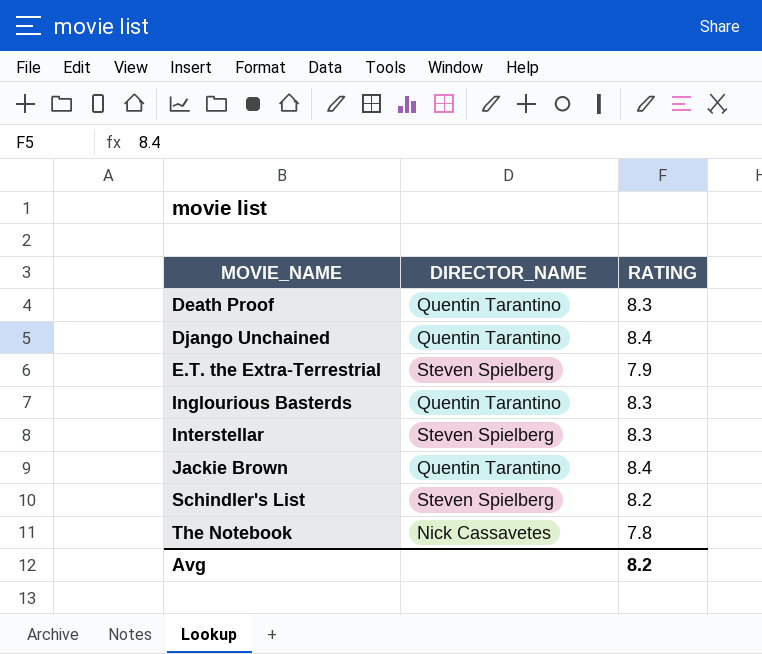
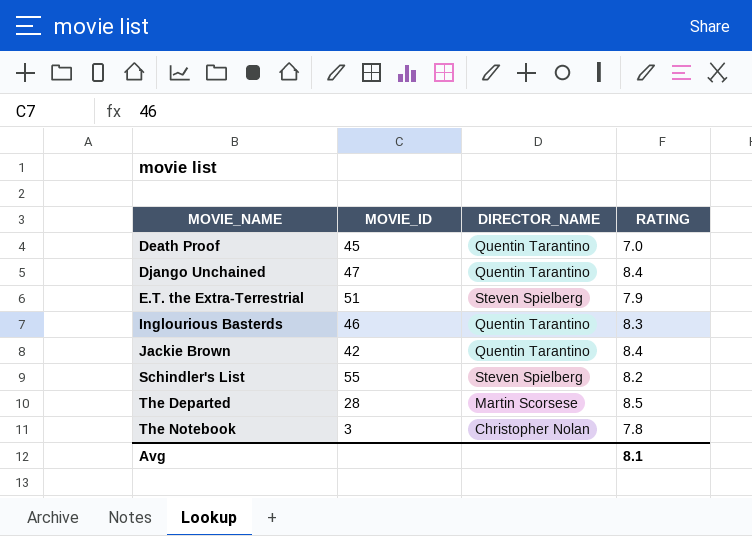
column MOVIE_ID | position: none -> 2
row Interstellar: Steven Spielberg | 8.3 -> none
Death Proof | RATING: 8.3 -> 7.0
row The Departed: none -> 28 | Martin Scorsese | 8.5
The Notebook | DIRECTOR_NAME: Nick Cassavetes -> Christopher Nolan
Avg | RATING: 8.2 -> 8.1

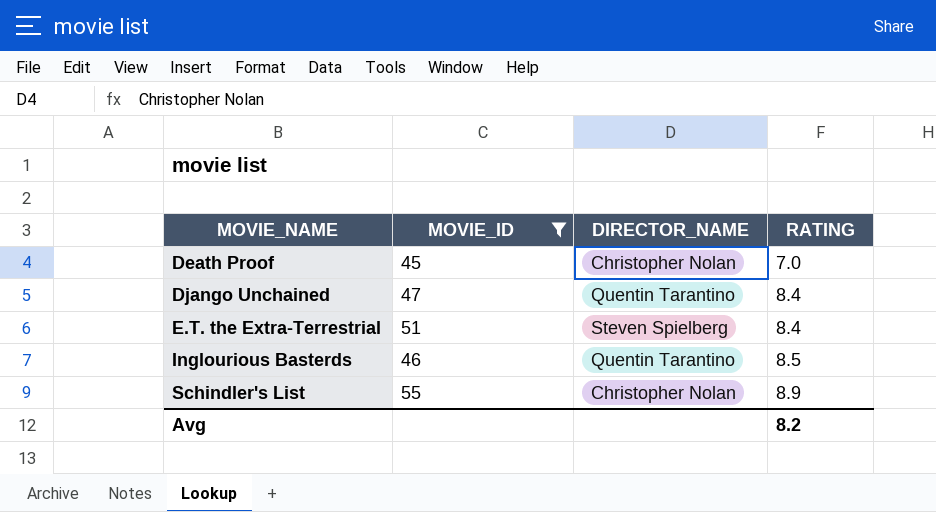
filter: none -> MOVIE_ID >= 45
Death Proof | DIRECTOR_NAME: Quentin Tarantino -> Christopher Nolan
E.T. the Extra-Terrestrial | RATING: 7.9 -> 8.4
Inglourious Basterds | RATING: 8.3 -> 8.5
Schindler's List | DIRECTOR_NAME: Steven Spielberg -> Christopher Nolan
Schindler's List | RATING: 8.2 -> 8.9
Avg | RATING: 8.1 -> 8.2

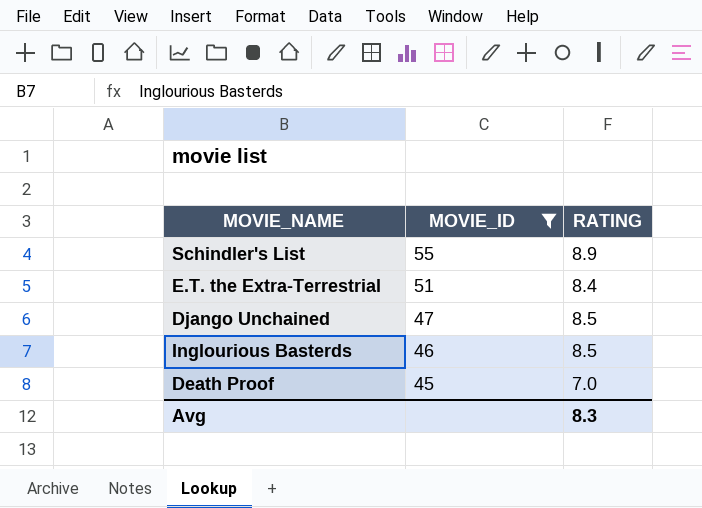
row order: MOVIE_NAME ascending -> MOVIE_ID descending
column DIRECTOR_NAME | position: 3 -> none
Django Unchained | RATING: 8.4 -> 8.5
Avg | RATING: 8.2 -> 8.3

